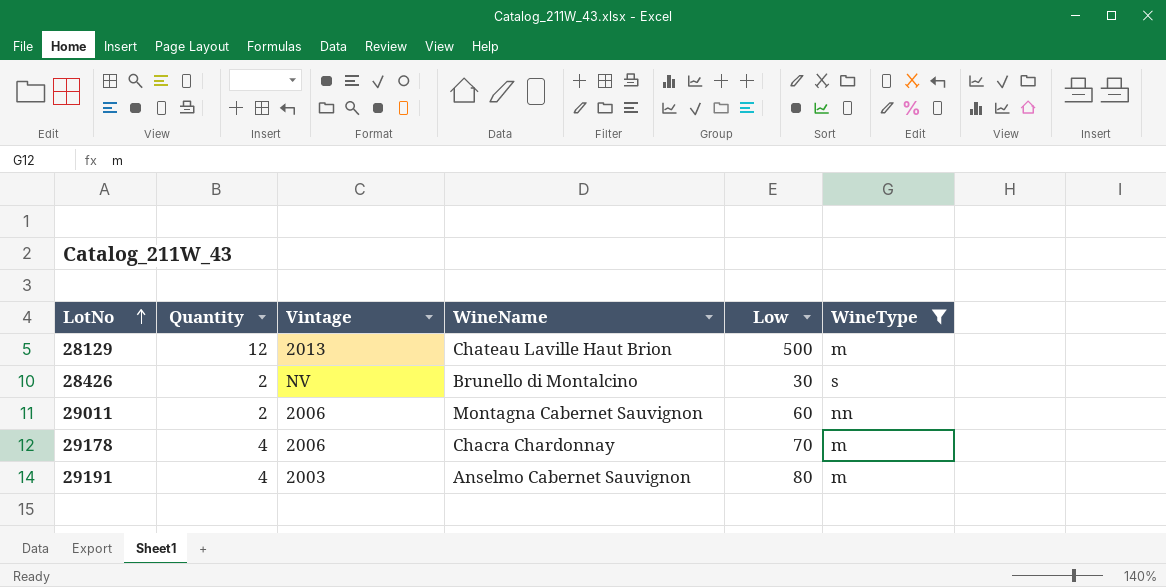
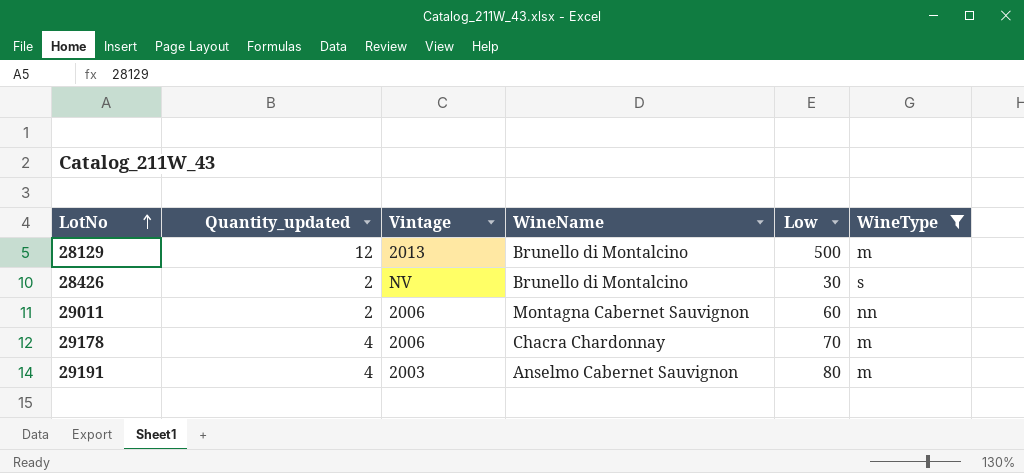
column name: Quantity -> Quantity_updated
28129 | WineName: Chateau Laville Haut Brion -> Brunello di Montalcino

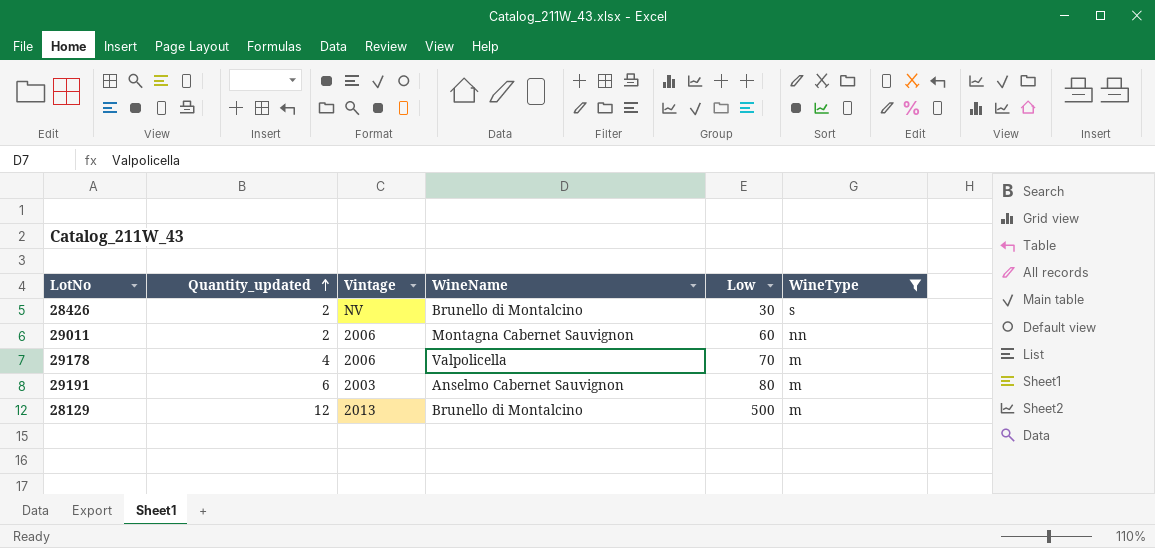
row order: LotNo ascending -> Quantity_updated ascending
29178 | WineName: Chacra Chardonnay -> Valpolicella
29191 | Quantity_updated: 4 -> 6

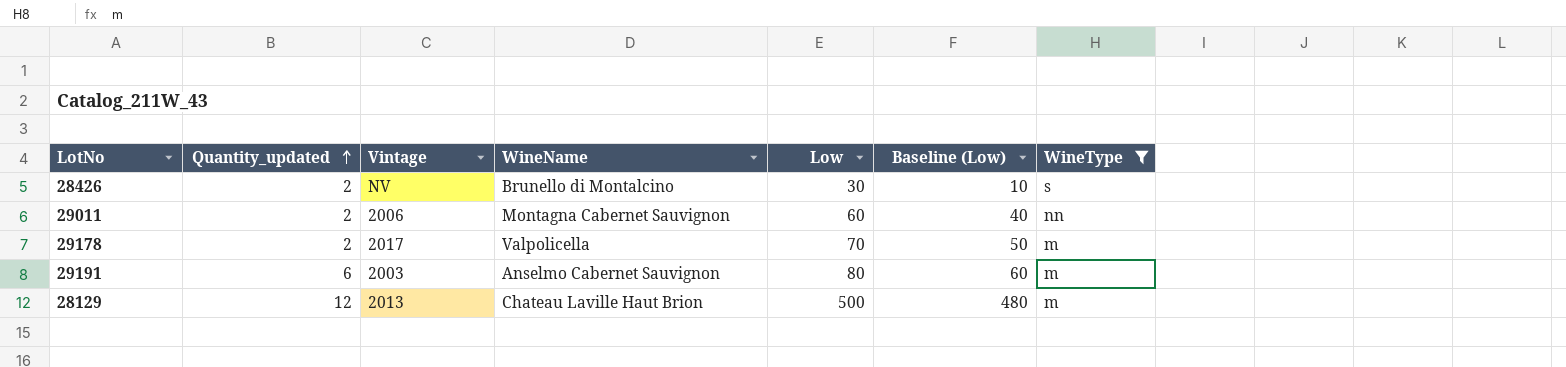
column Baseline (Low) | formula: none -> [Low] - 20
29178 | Quantity_updated: 4 -> 2
29178 | Vintage: 2006 -> 2017
28129 | WineName: Brunello di Montalcino -> Chateau Laville Haut Brion

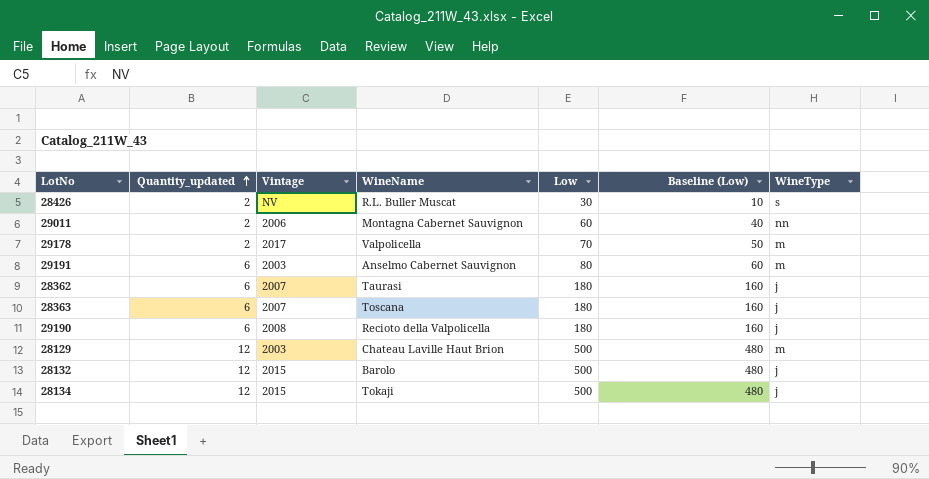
filter: WineType != j -> none
28426 | WineName: Brunello di Montalcino -> R.L. Buller Muscat
28129 | Vintage: 2013 -> 2003

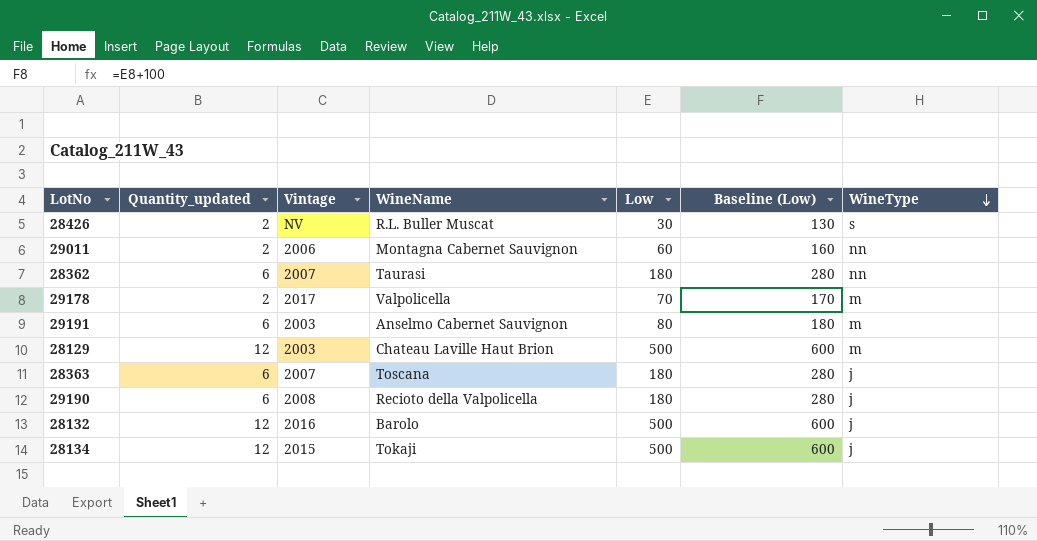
row order: Quantity_updated ascending -> WineType descending
column Baseline (Low) | formula: [Low] - 20 -> [Low] + 100
28362 | WineType: j -> nn
28132 | Vintage: 2015 -> 2016

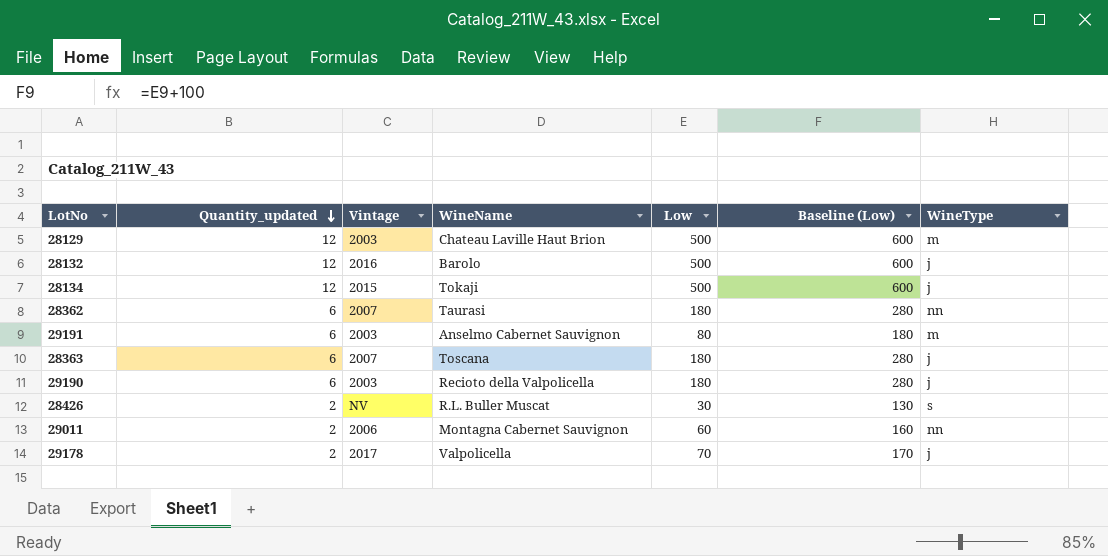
row order: WineType descending -> Quantity_updated descending
29190 | Vintage: 2008 -> 2003
29178 | WineType: m -> j

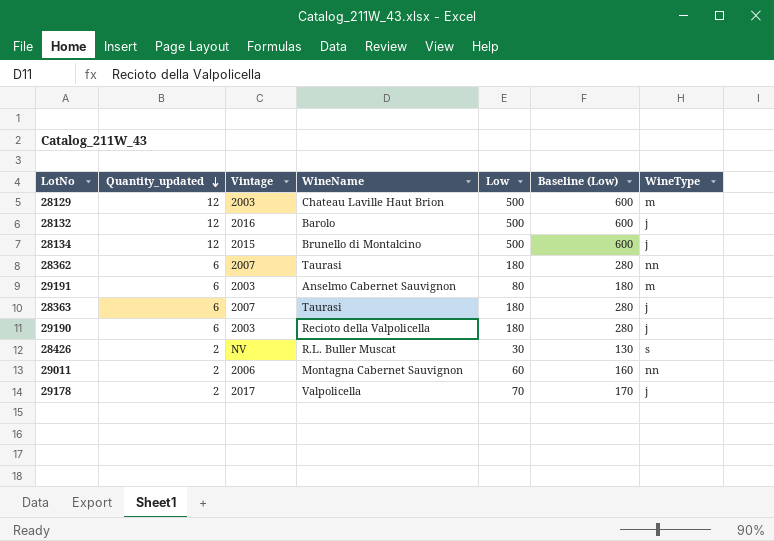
28134 | WineName: Tokaji -> Brunello di Montalcino
28363 | WineName: Toscana -> Taurasi

